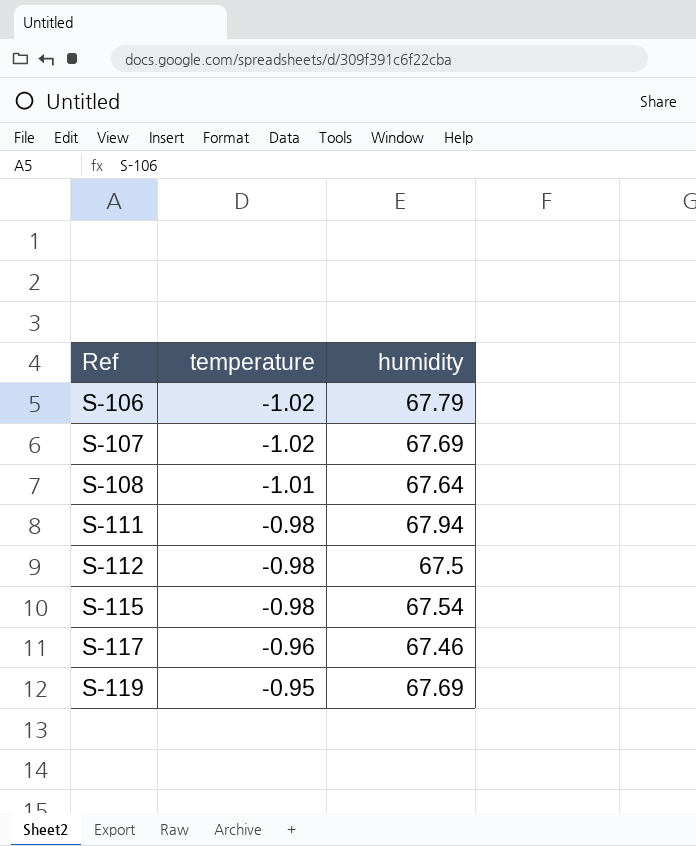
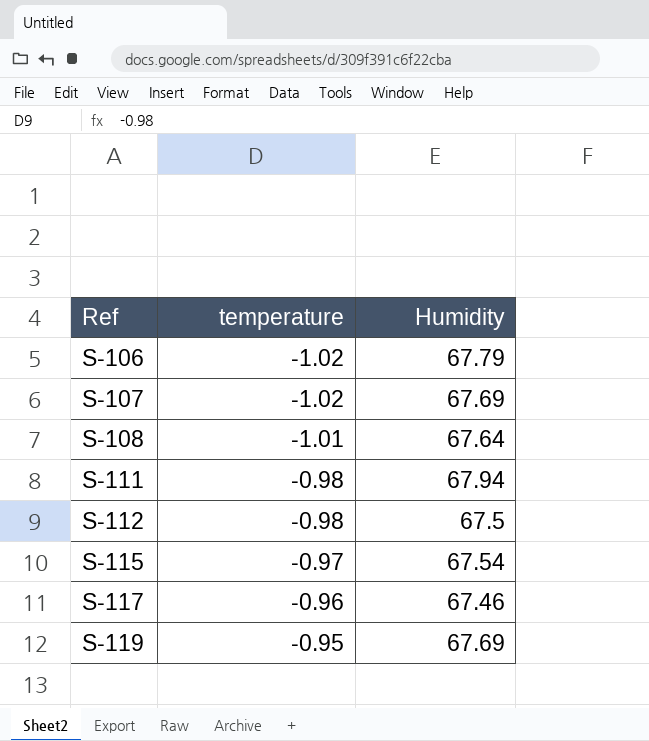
column name: humidity -> Humidity
S-115 | temperature: -0.98 -> -0.97

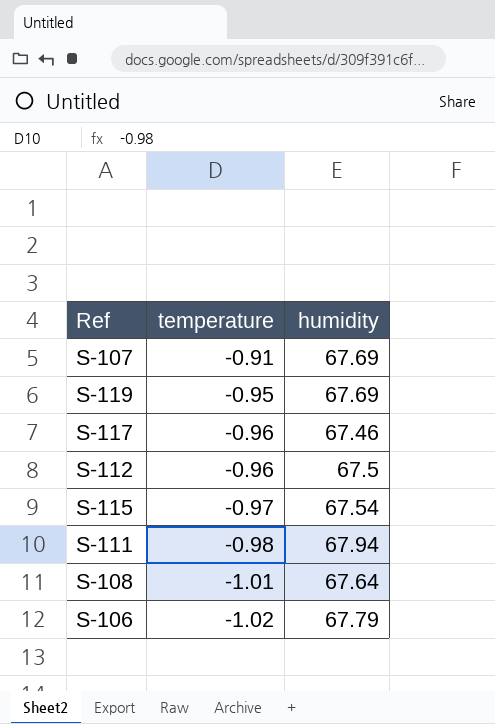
row order: Ref ascending -> temperature descending
column name: Humidity -> humidity
S-107 | temperature: -1.02 -> -0.91
S-112 | temperature: -0.98 -> -0.96

